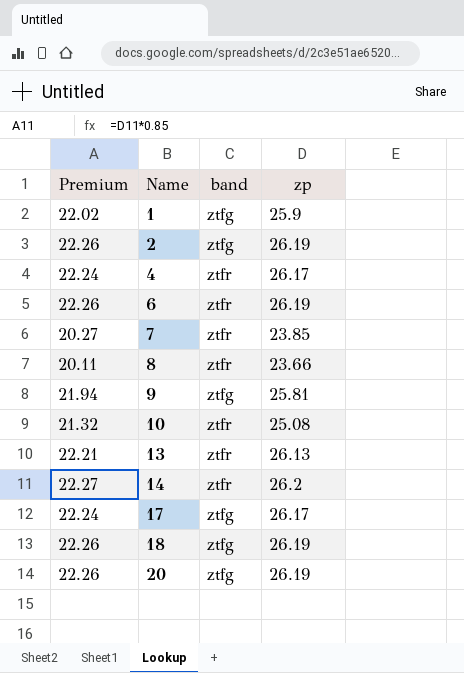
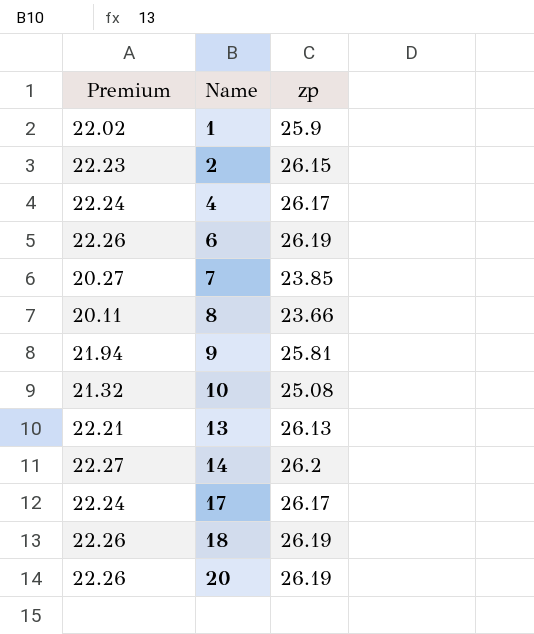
column band | position: 3 -> none
2 | Premium: 22.26 -> 22.23
2 | zp: 26.19 -> 26.15

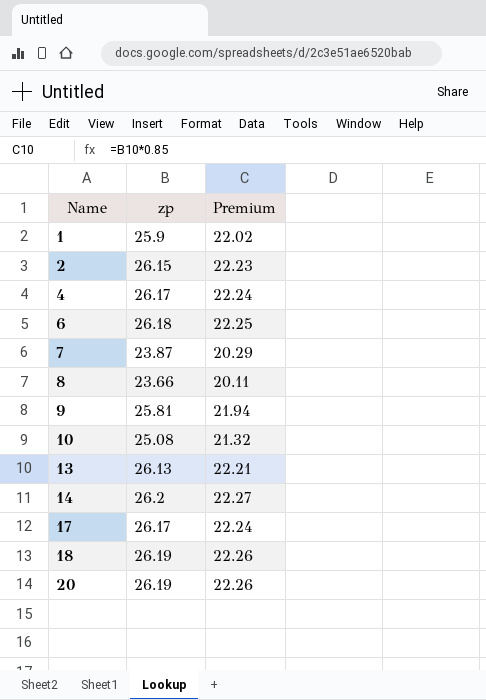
column Premium | position: 1 -> 3
6 | zp: 26.19 -> 26.18
6 | Premium: 22.26 -> 22.25
7 | zp: 23.85 -> 23.87
7 | Premium: 20.27 -> 20.29

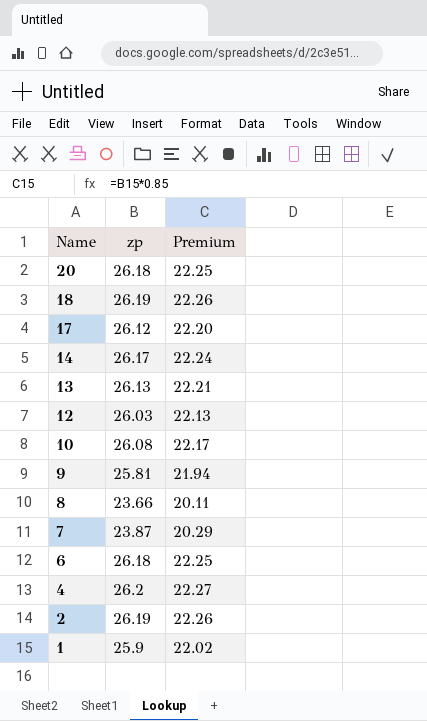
row order: Name ascending -> Name descending
20 | zp: 26.19 -> 26.18
20 | Premium: 22.26 -> 22.25
17 | zp: 26.17 -> 26.12
17 | Premium: 22.24 -> 22.20
14 | zp: 26.2 -> 26.17
14 | Premium: 22.27 -> 22.24
row 12: none -> 26.03 | 22.13
10 | zp: 25.08 -> 26.08
10 | Premium: 21.32 -> 22.17
4 | zp: 26.17 -> 26.2
4 | Premium: 22.24 -> 22.27
2 | zp: 26.15 -> 26.19
2 | Premium: 22.23 -> 22.26

